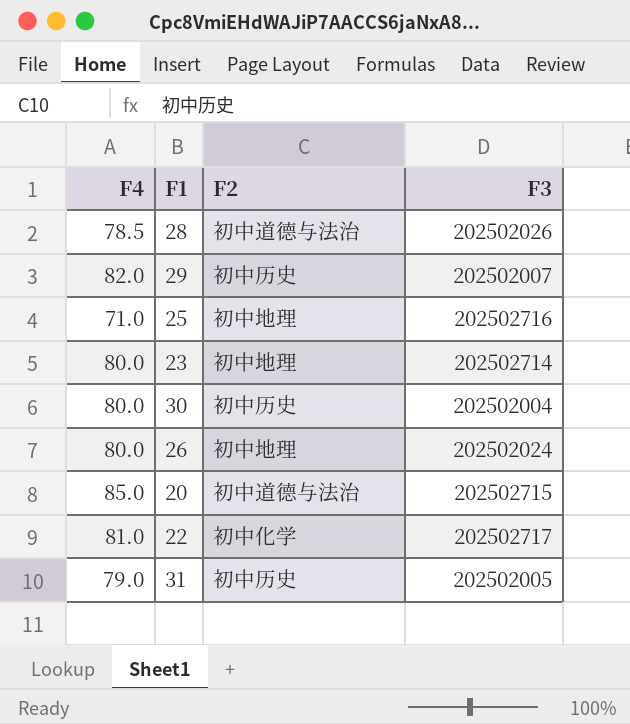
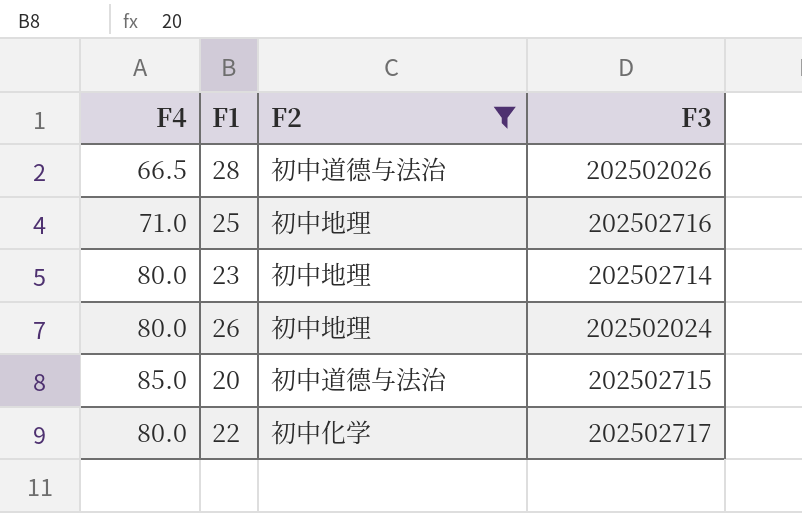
filter: none -> F2 != 初中历史
28 | F4: 78.5 -> 66.5
22 | F4: 81.0 -> 80.0

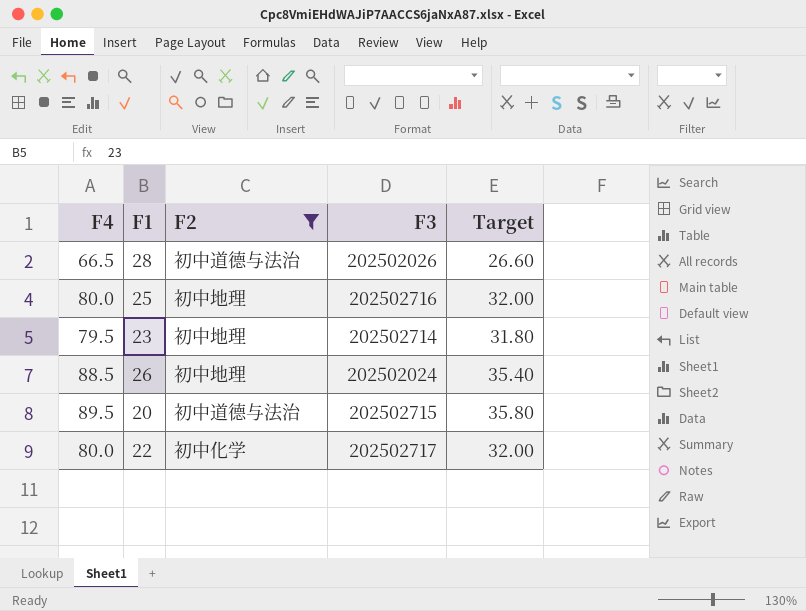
column Target | formula: none -> [F4] * 0.4
25 | F4: 71.0 -> 80.0
23 | F4: 80.0 -> 79.5
26 | F4: 80.0 -> 88.5
20 | F4: 85.0 -> 89.5

